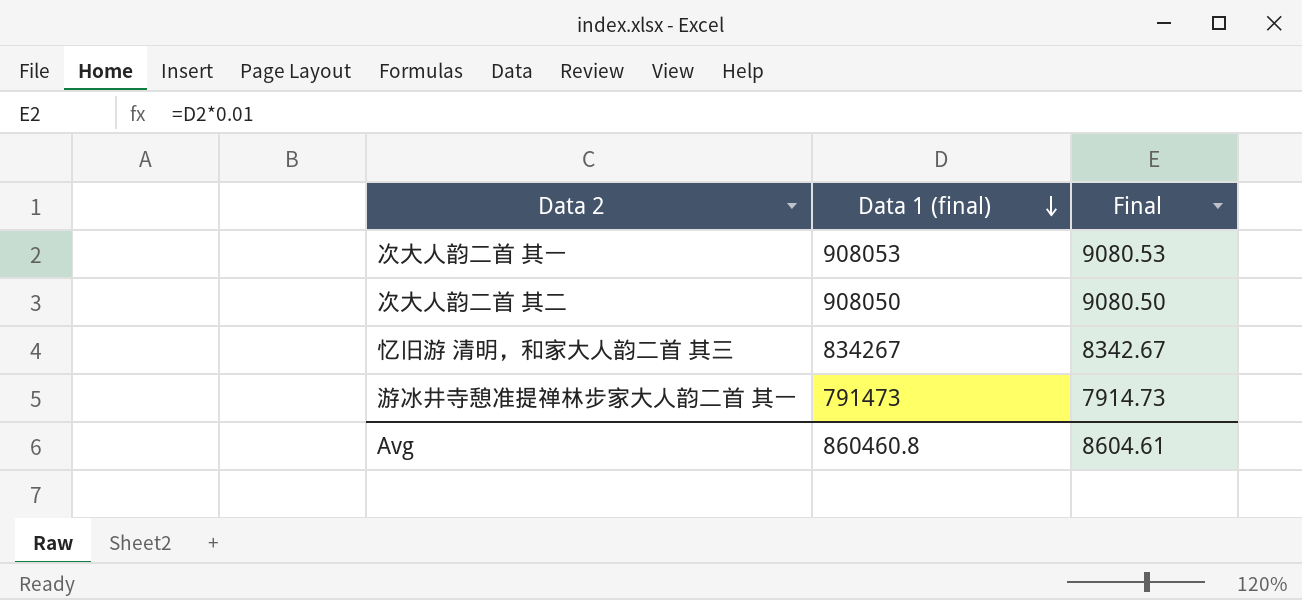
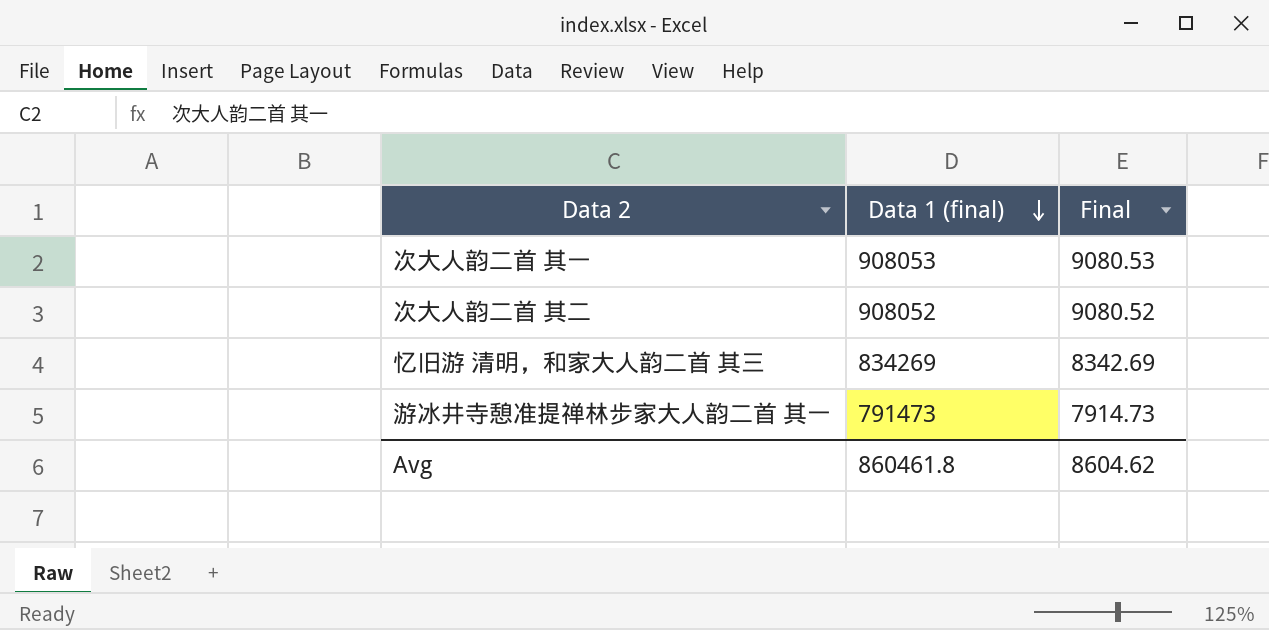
次大人韵二首 其二 | Data 1 (final): 908050 -> 908052
次大人韵二首 其二 | Final: 9080.50 -> 9080.52
忆旧游 清明，和家大人韵二首 其三 | Data 1 (final): 834267 -> 834269
忆旧游 清明，和家大人韵二首 其三 | Final: 8342.67 -> 8342.69
Avg | Data 1 (final): 860460.8 -> 860461.8
Avg | Final: 8604.61 -> 8604.62

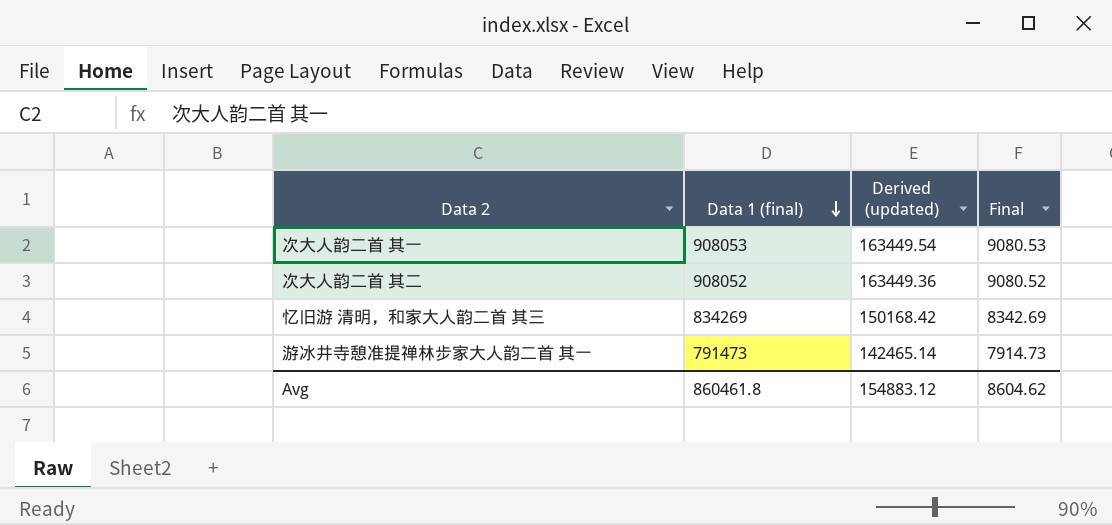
column Derived (updated) | formula: none -> [Data 1 (final)] * 0.18

